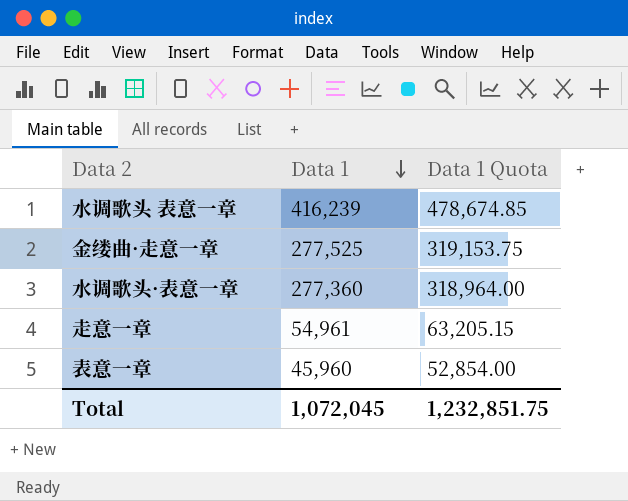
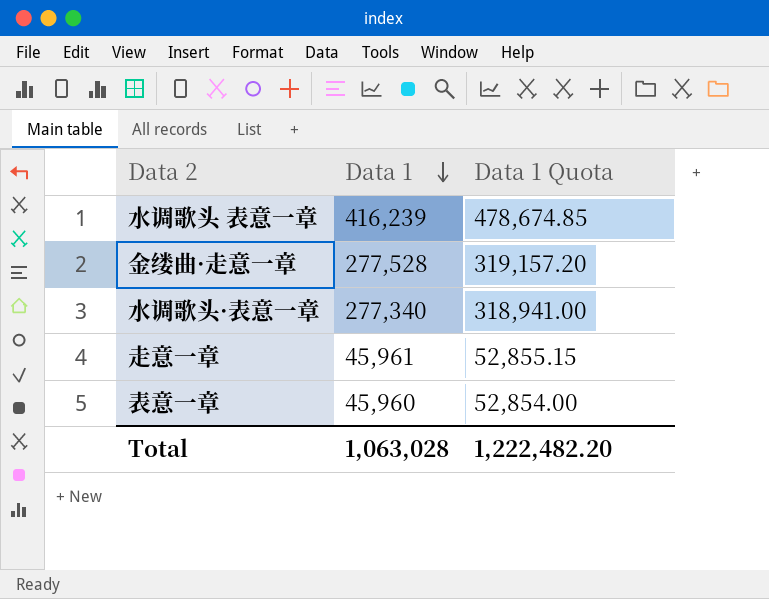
金缕曲·走意一章 | Data 1: 277,525 -> 277,528
金缕曲·走意一章 | Data 1 Quota: 319,153.75 -> 319,157.20
水调歌头·表意一章 | Data 1: 277,360 -> 277,340
水调歌头·表意一章 | Data 1 Quota: 318,964.00 -> 318,941.00
走意一章 | Data 1: 54,961 -> 45,961
走意一章 | Data 1 Quota: 63,205.15 -> 52,855.15
Total | Data 1: 1,072,045 -> 1,063,028
Total | Data 1 Quota: 1,232,851.75 -> 1,222,482.20

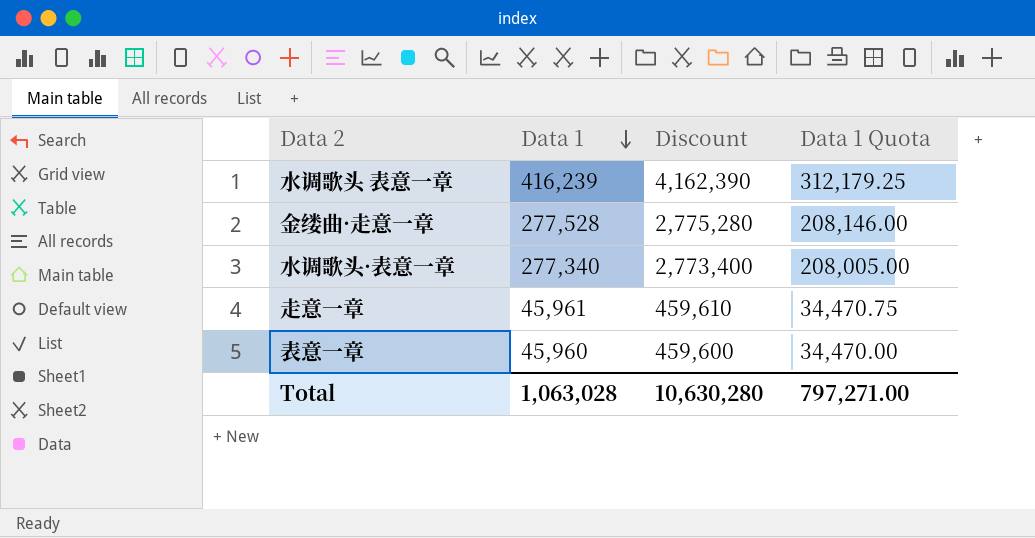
column Discount | formula: none -> [Data 1] * 10
column Data 1 Quota | formula: [Data 1] * 1.15 -> [Data 1] * 0.75
Total | Data 1 Quota: 1,222,482.20 -> 797,271.00

